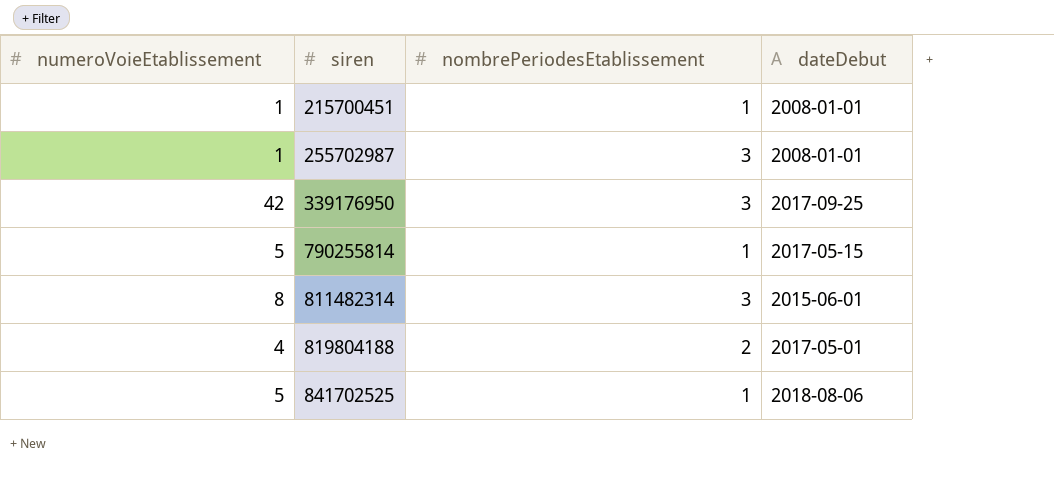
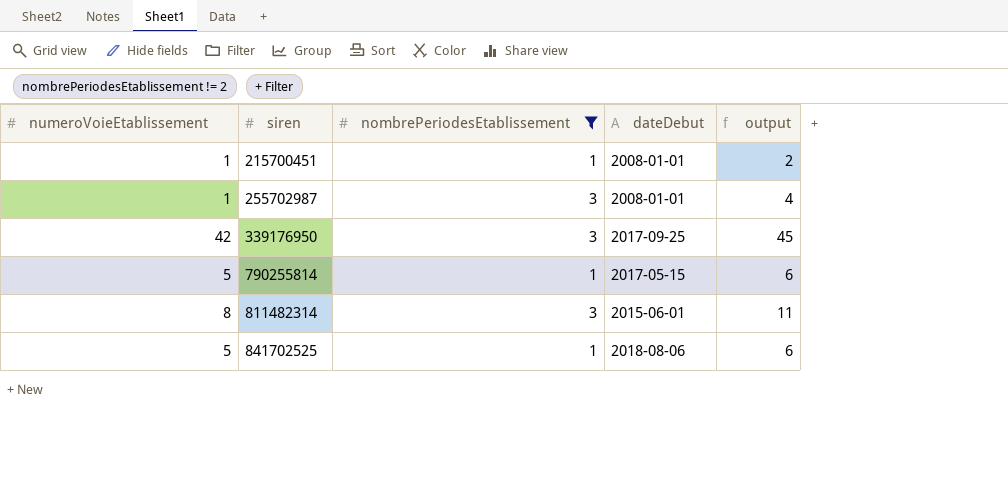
filter: none -> nombrePeriodesEtablissement != 2
column output | formula: none -> [numeroVoieEtablissement] + [nombrePeriodesEtablissement]

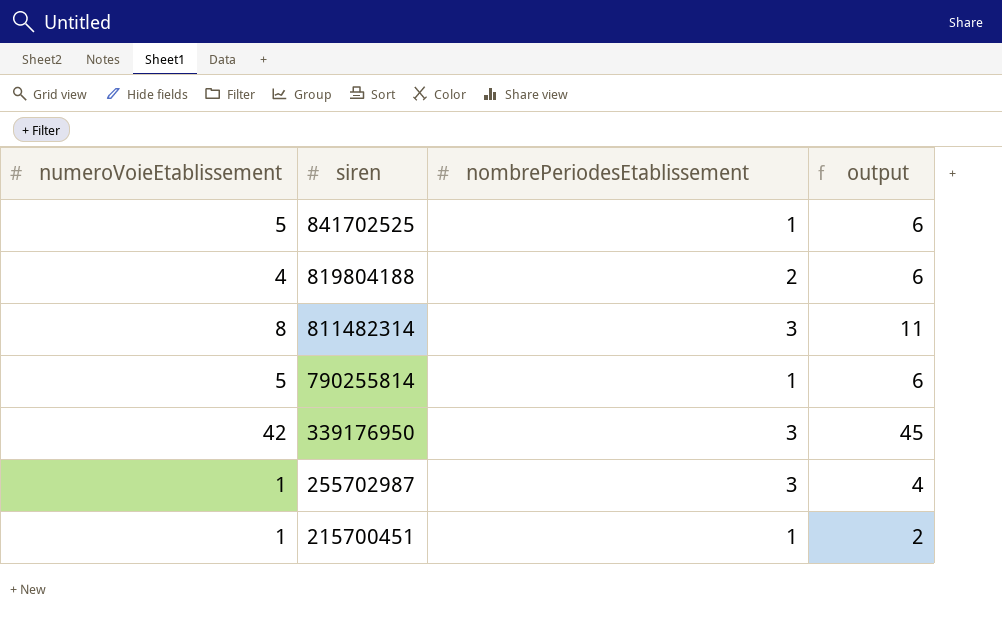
filter: nombrePeriodesEtablissement != 2 -> none
row order: siren ascending -> siren descending
column dateDebut | position: 4 -> none

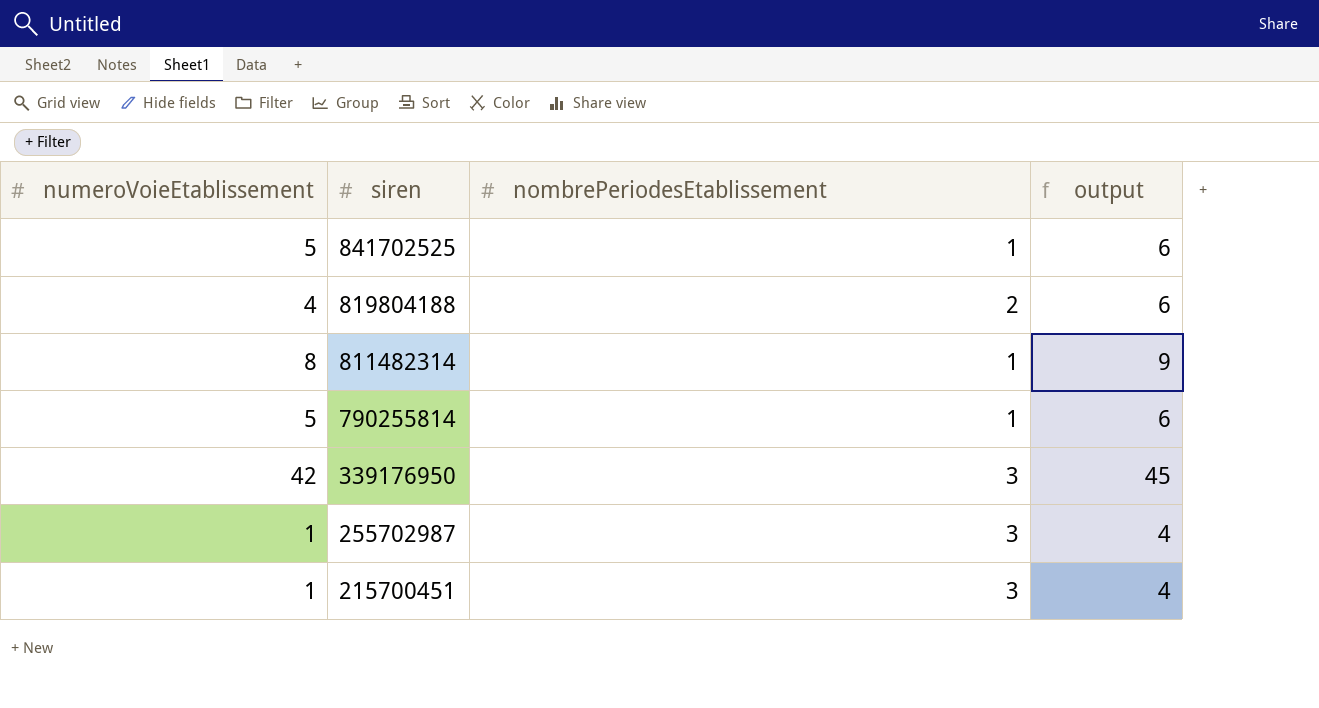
811482314 | nombrePeriodesEtablissement: 3 -> 1
811482314 | output: 11 -> 9
215700451 | nombrePeriodesEtablissement: 1 -> 3
215700451 | output: 2 -> 4

